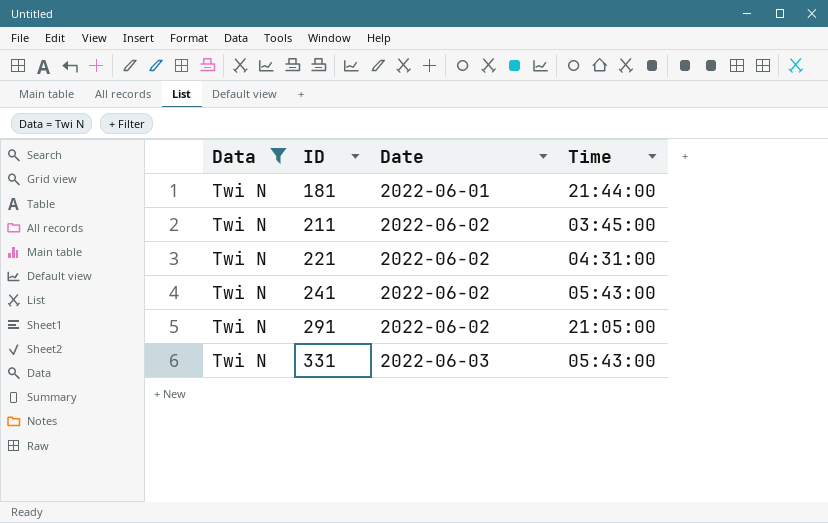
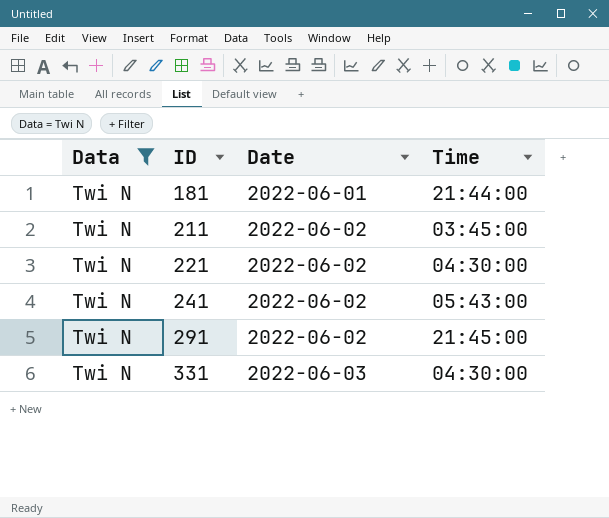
221 | Time: 04:31:00 -> 04:30:00
291 | Time: 21:05:00 -> 21:45:00
331 | Time: 05:43:00 -> 04:30:00

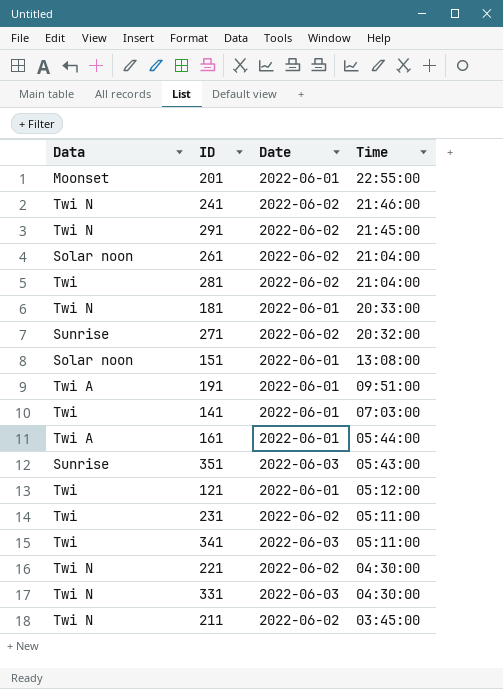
filter: Data = Twi N -> none
row order: ID ascending -> Time descending
241 | Time: 05:43:00 -> 21:46:00
181 | Time: 21:44:00 -> 20:33:00

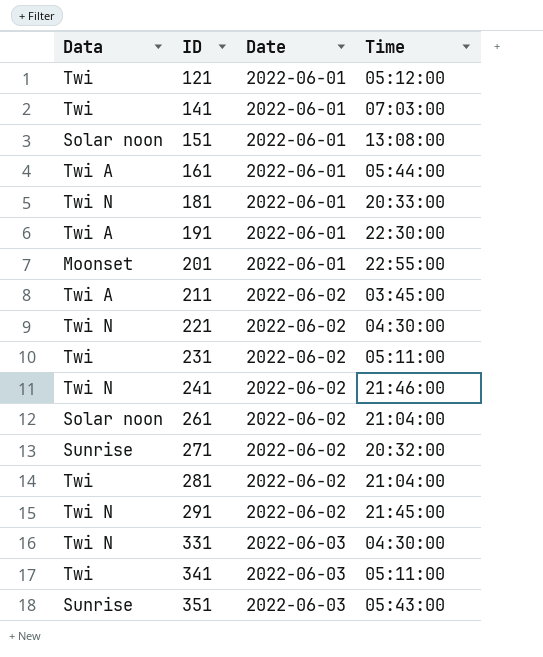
row order: Time descending -> ID ascending
191 | Time: 09:51:00 -> 22:30:00
211 | Data: Twi N -> Twi A

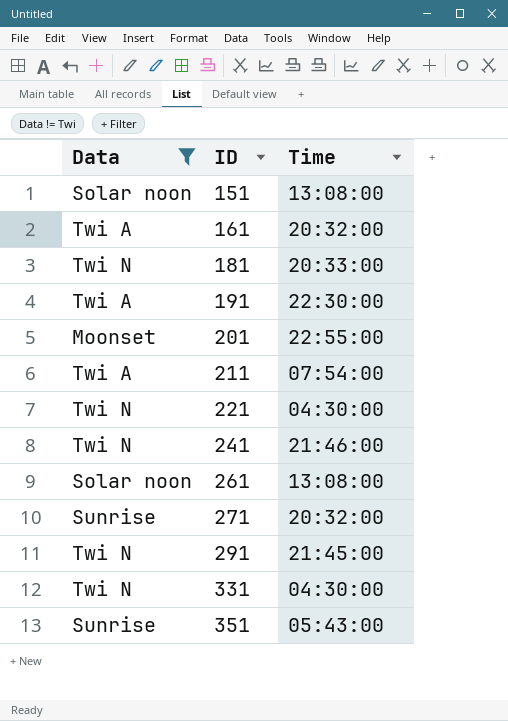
filter: none -> Data != Twi
column Date | position: 3 -> none
161 | Time: 05:44:00 -> 20:32:00
211 | Time: 03:45:00 -> 07:54:00
261 | Time: 21:04:00 -> 13:08:00

